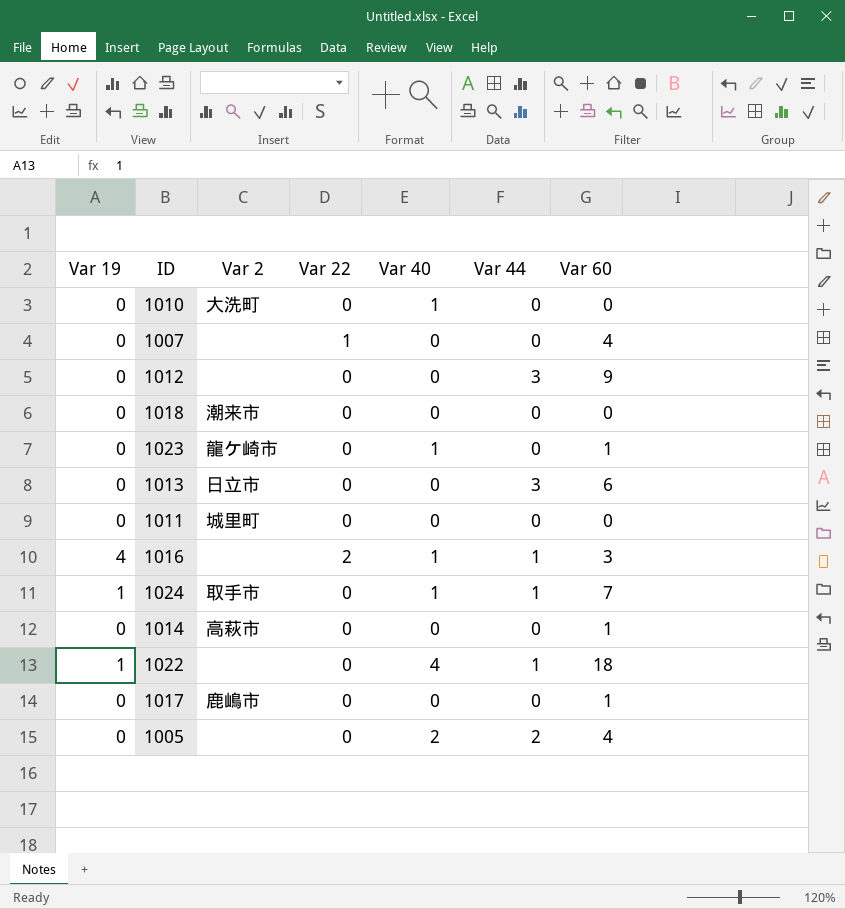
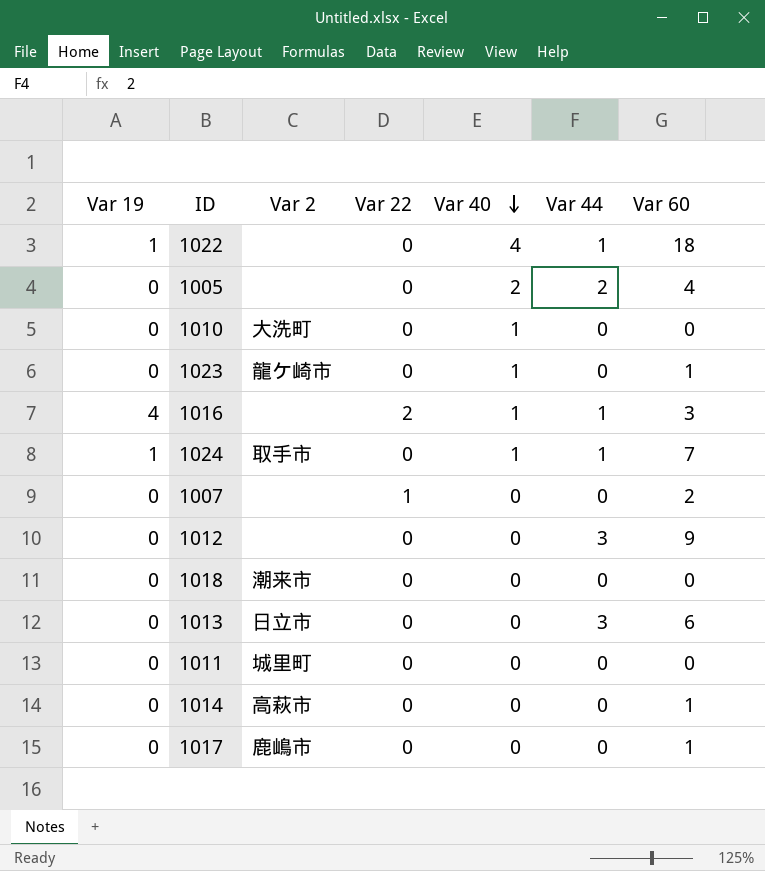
row order: none -> Var 40 descending
1007 | Var 60: 4 -> 2

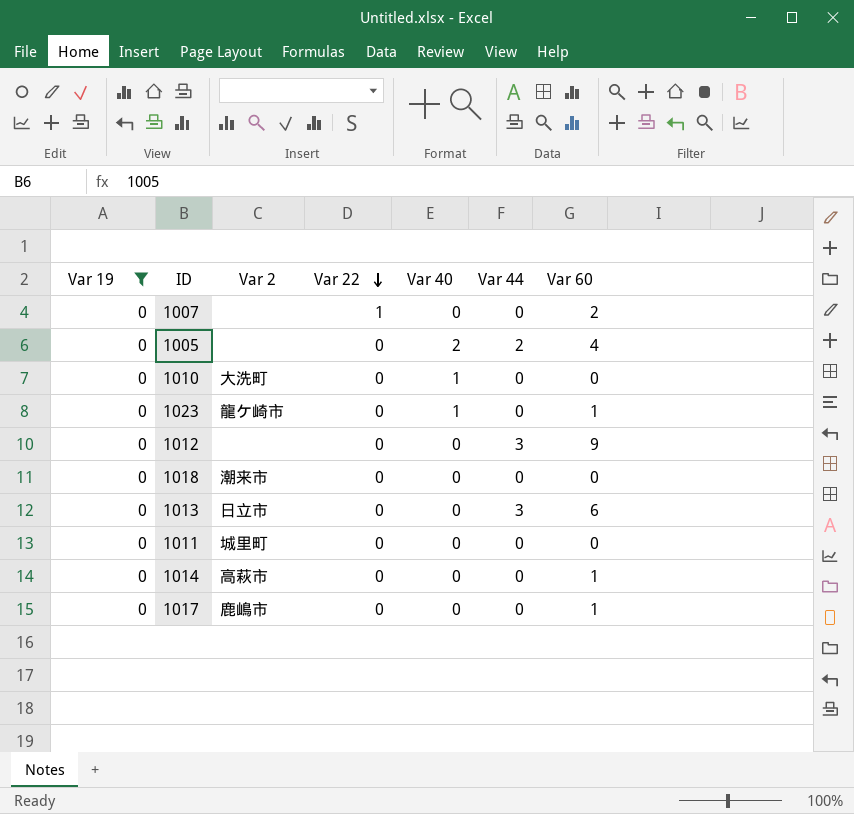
filter: none -> Var 19 = 0
row order: Var 40 descending -> Var 22 descending

